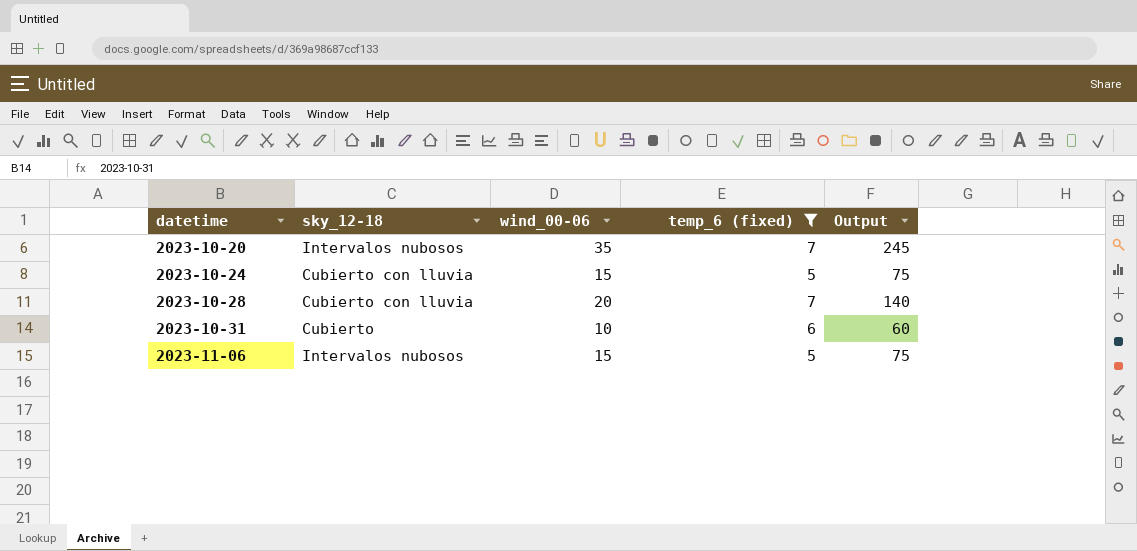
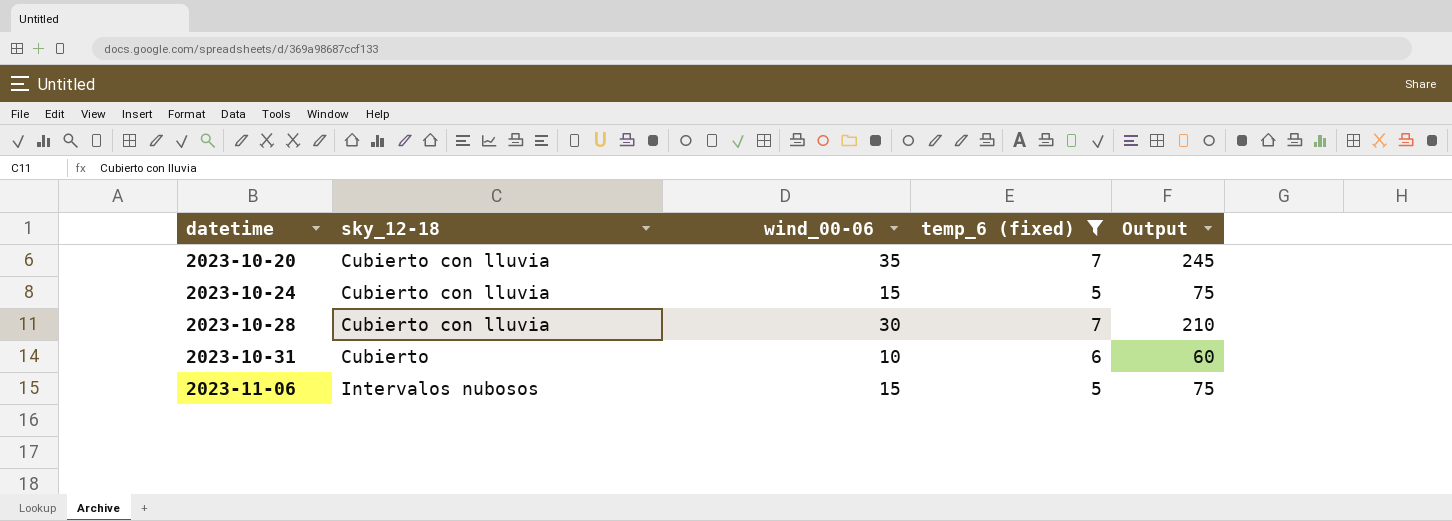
2023-10-20 | sky_12-18: Intervalos nubosos -> Cubierto con lluvia
2023-10-28 | wind_00-06: 20 -> 30
2023-10-28 | Output: 140 -> 210

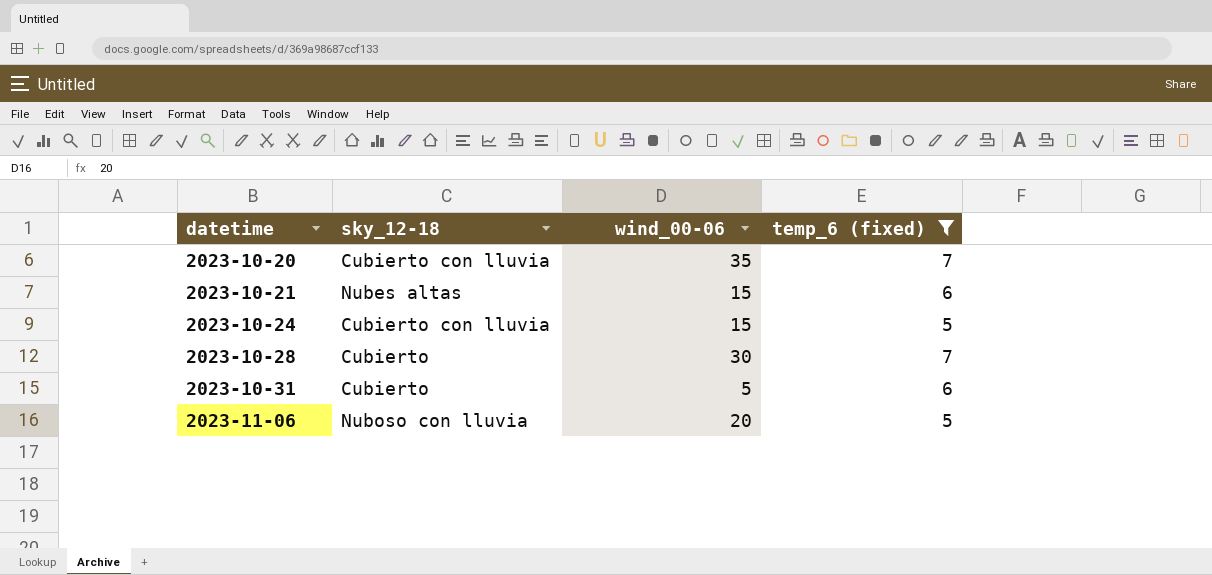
column Output | formula: [wind_00-06] * [temp_6 (fixed)] -> none
row 2023-10-21: none -> Nubes altas | 15 | 6
2023-10-28 | sky_12-18: Cubierto con lluvia -> Cubierto
2023-10-31 | wind_00-06: 10 -> 5
2023-11-06 | sky_12-18: Intervalos nubosos -> Nuboso con lluvia
2023-11-06 | wind_00-06: 15 -> 20

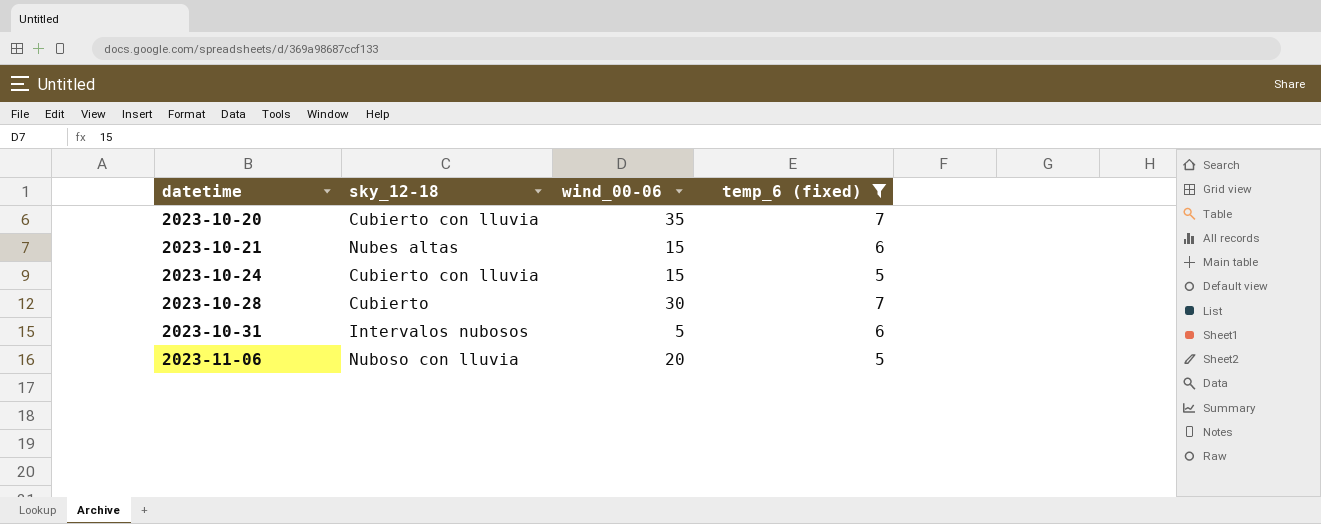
2023-10-31 | sky_12-18: Cubierto -> Intervalos nubosos

